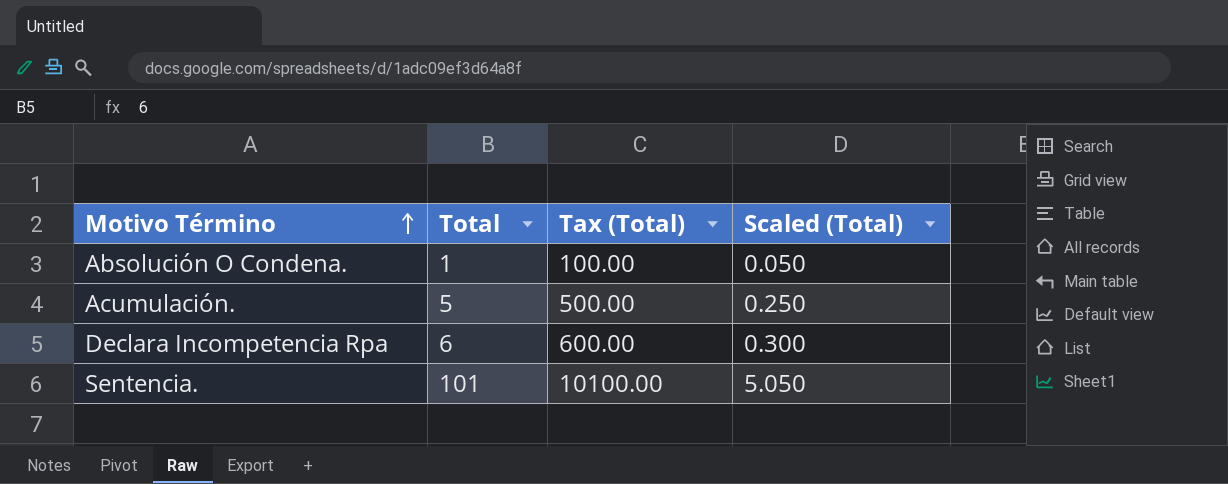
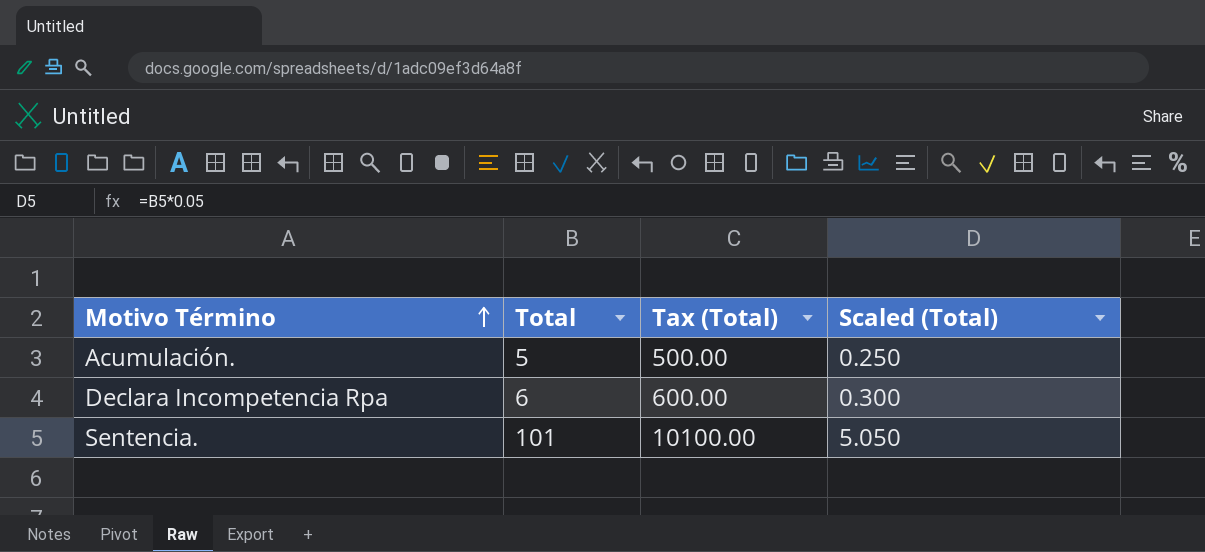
row Absolución O Condena.: 1 | 100.00 | 0.050 -> none

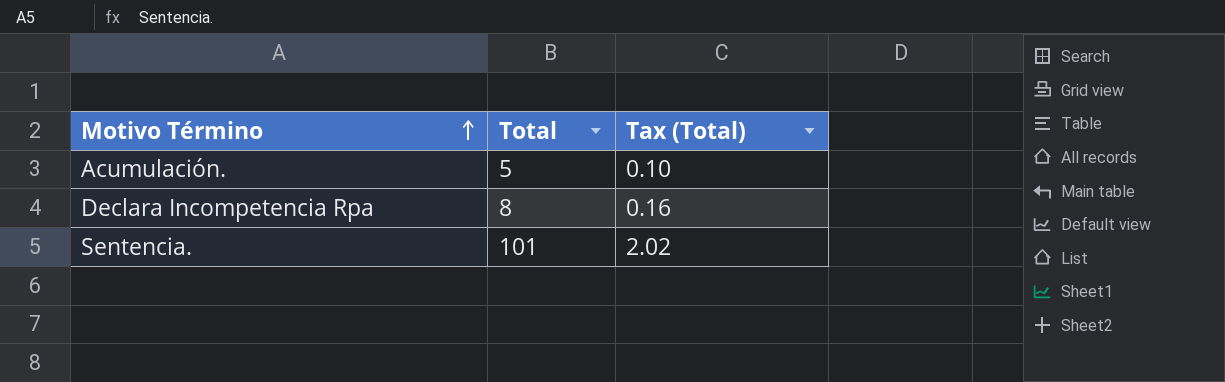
column Scaled (Total) | formula: [Total] * 0.05 -> none
column Tax (Total) | formula: [Total] * 100 -> [Total] * 0.02
Declara Incompetencia Rpa | Total: 6 -> 8

